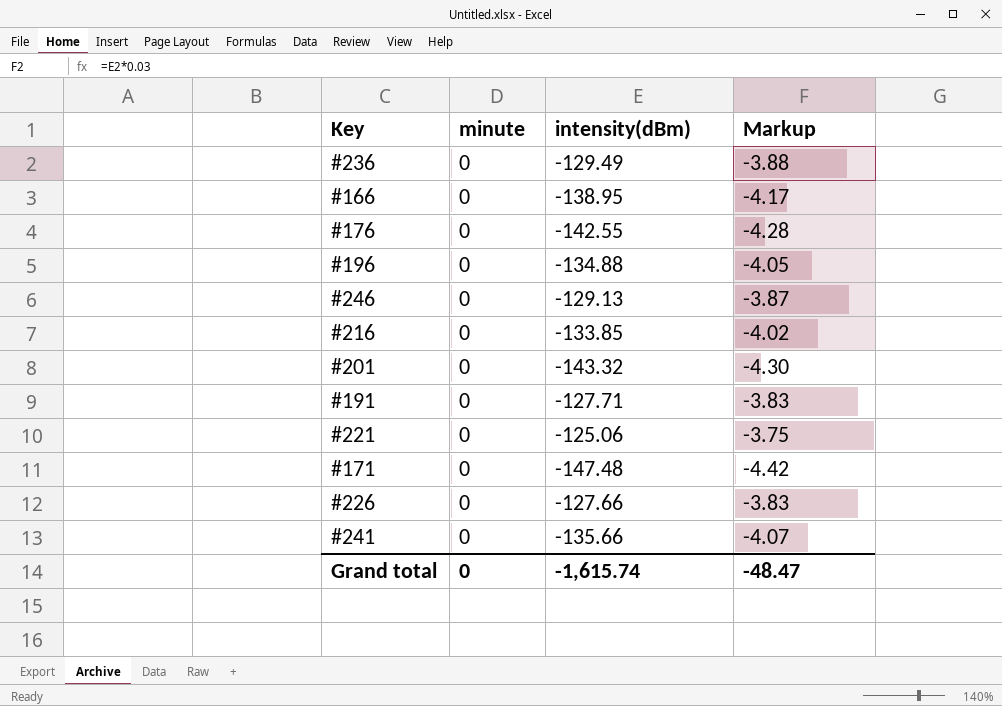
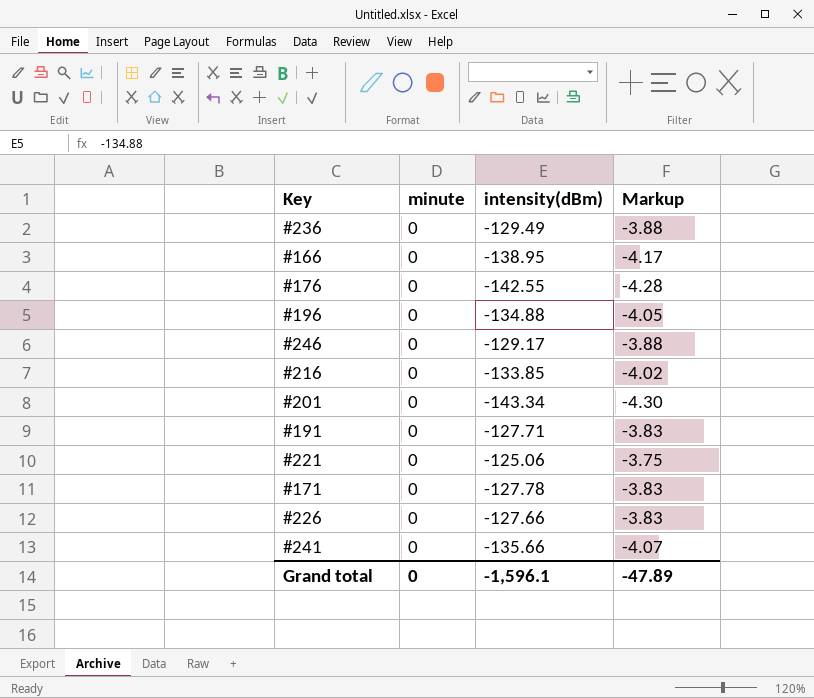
#246 | intensity(dBm): -129.13 -> -129.17
#246 | Markup: -3.87 -> -3.88
#201 | intensity(dBm): -143.32 -> -143.34
#171 | intensity(dBm): -147.48 -> -127.78
#171 | Markup: -4.42 -> -3.83
Grand total | intensity(dBm): -1,615.74 -> -1,596.1
Grand total | Markup: -48.47 -> -47.89

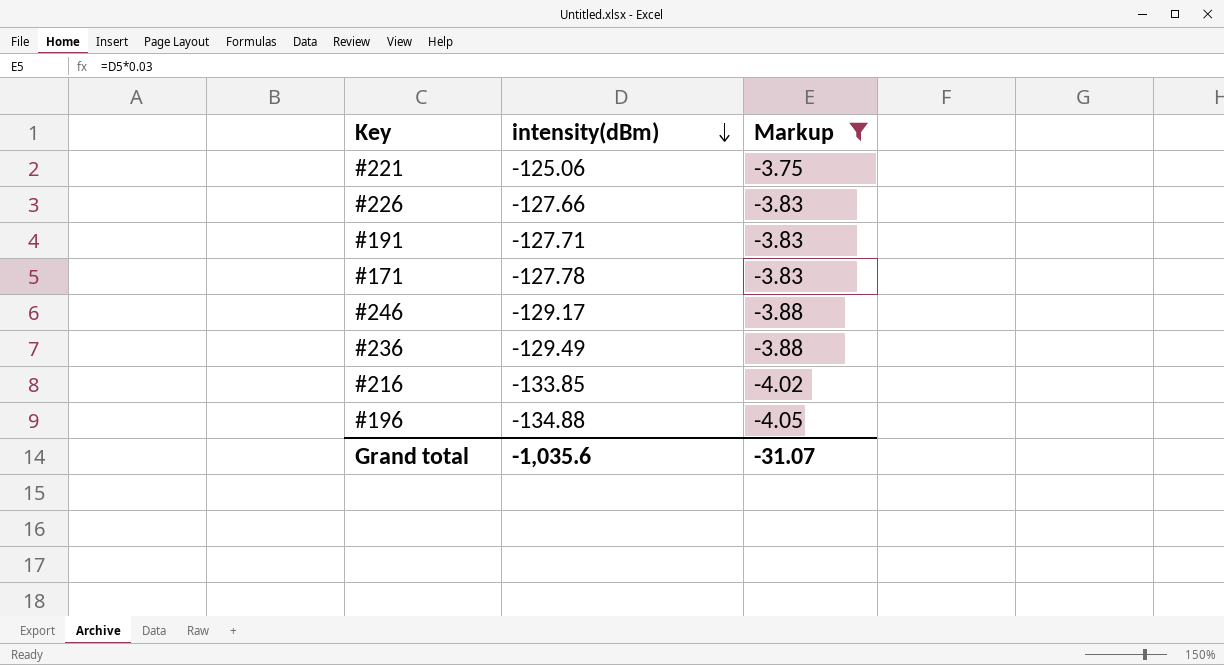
filter: none -> Markup >= -4.05
row order: none -> intensity(dBm) descending
column minute | position: 2 -> none
Grand total | intensity(dBm): -1,596.1 -> -1,035.6
Grand total | Markup: -47.89 -> -31.07

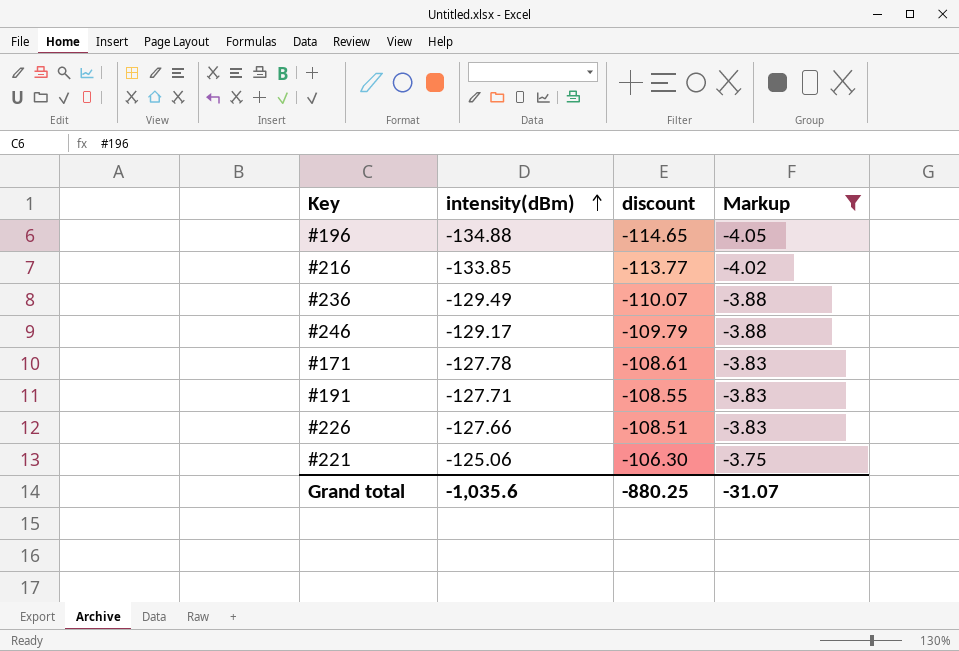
row order: intensity(dBm) descending -> intensity(dBm) ascending
column discount | formula: none -> [intensity(dBm)] * 0.85

